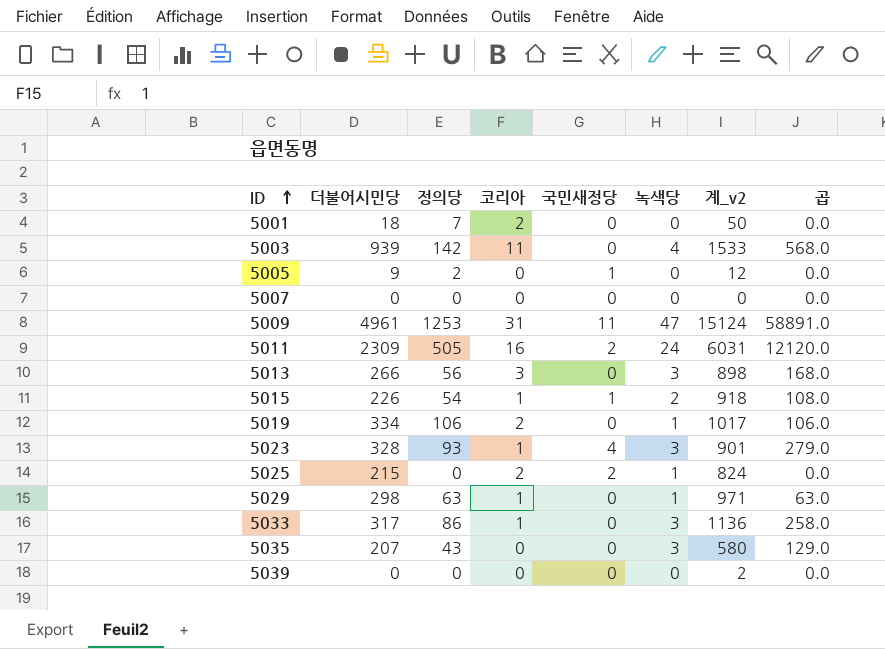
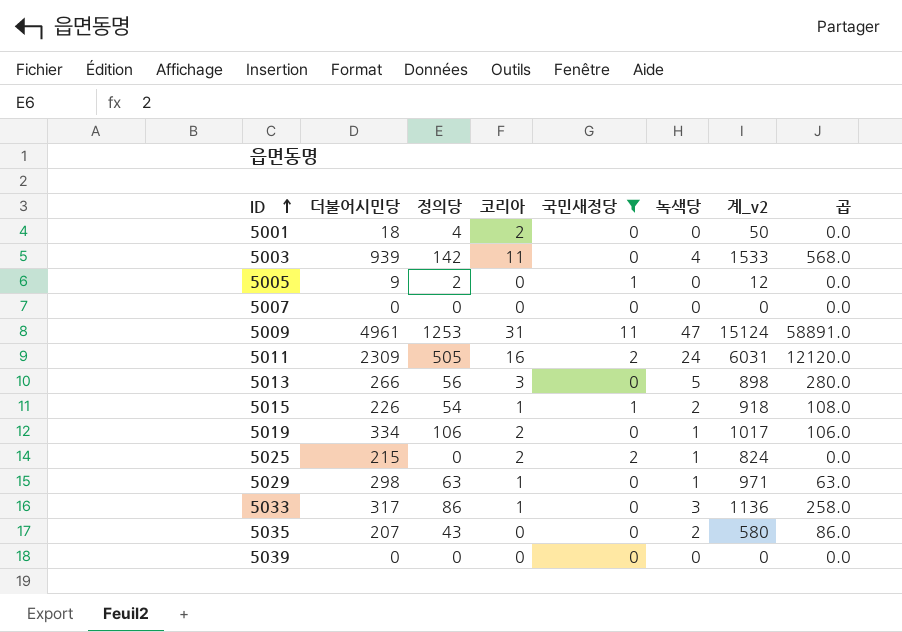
filter: none -> 국민새정당 != 4
5001 | 정의당: 7 -> 4
5013 | 녹색당: 3 -> 5
5013 | 곱: 168.0 -> 280.0
5035 | 녹색당: 3 -> 2
5035 | 곱: 129.0 -> 86.0
5039 | 계_v2: 2 -> 0

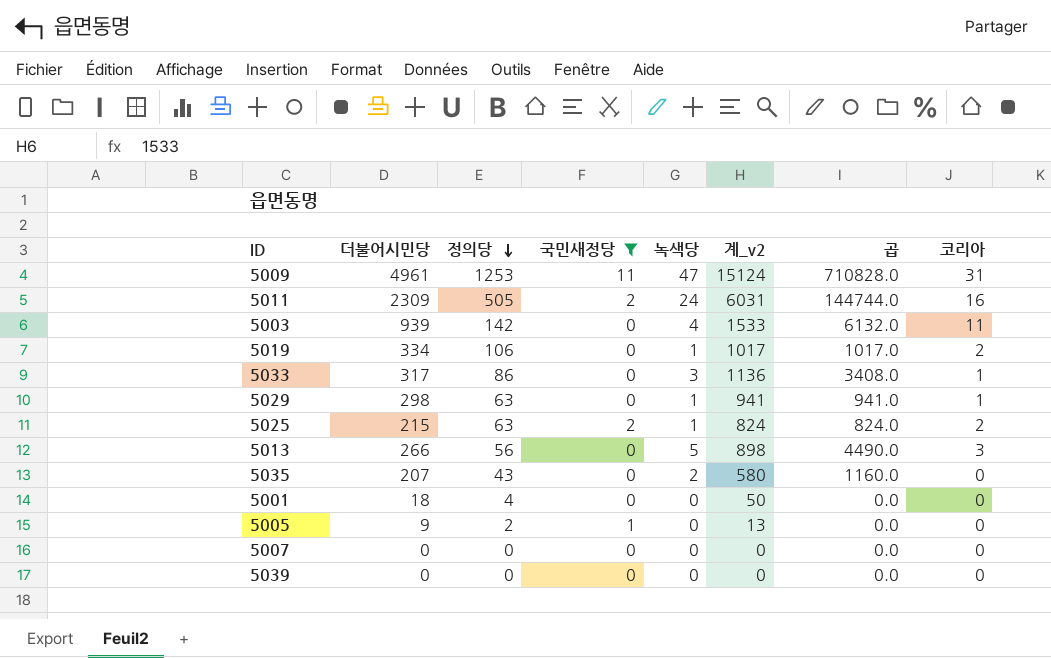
row order: ID ascending -> 정의당 descending
column 곱 | formula: [정의당] * [녹색당] -> [녹색당] * [계_v2]
column 코리아 | position: 4 -> 8
row 5015: 226 | 54 | 1 | 1 | 2 | 918 | 108.0 -> none
5029 | 계_v2: 971 -> 941
5025 | 정의당: 0 -> 63
5001 | 코리아: 2 -> 0
5005 | 계_v2: 12 -> 13

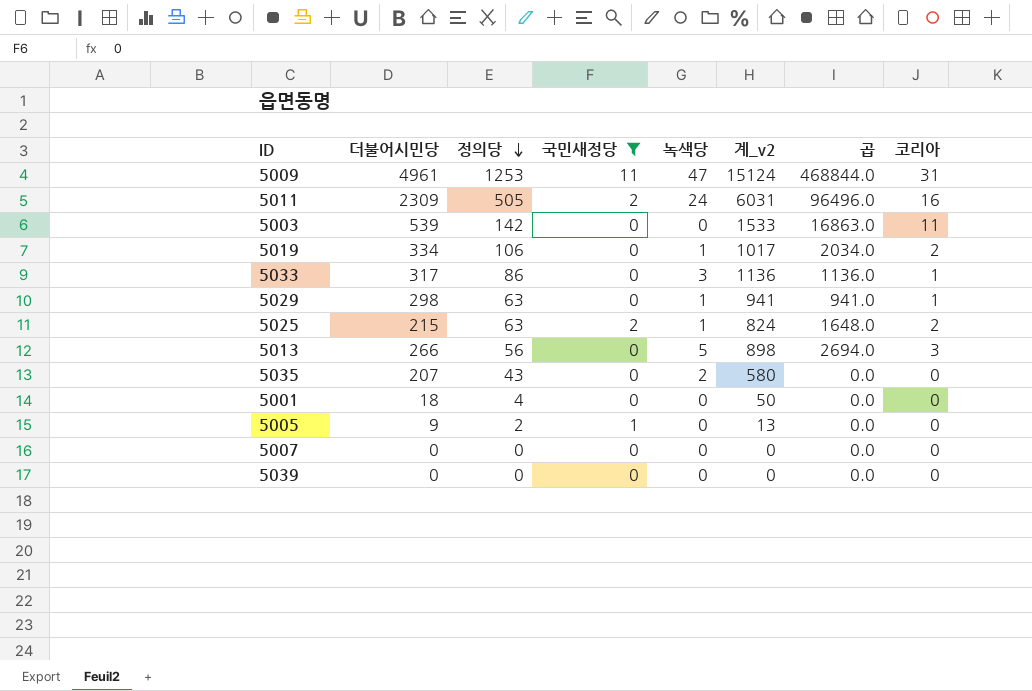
column 곱 | formula: [녹색당] * [계_v2] -> [계_v2] * [코리아]
5003 | 더불어시민당: 939 -> 539
5003 | 녹색당: 4 -> 0

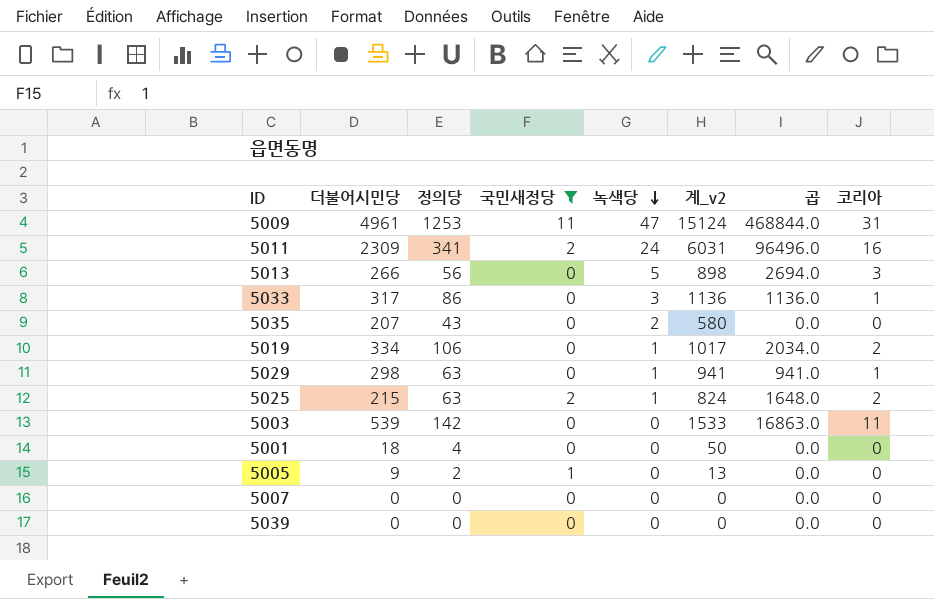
row order: 정의당 descending -> 녹색당 descending
5011 | 정의당: 505 -> 341

